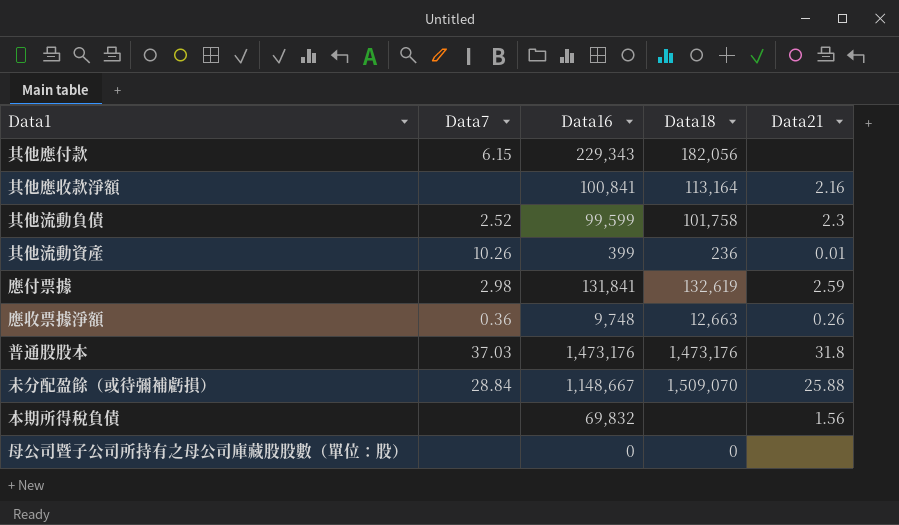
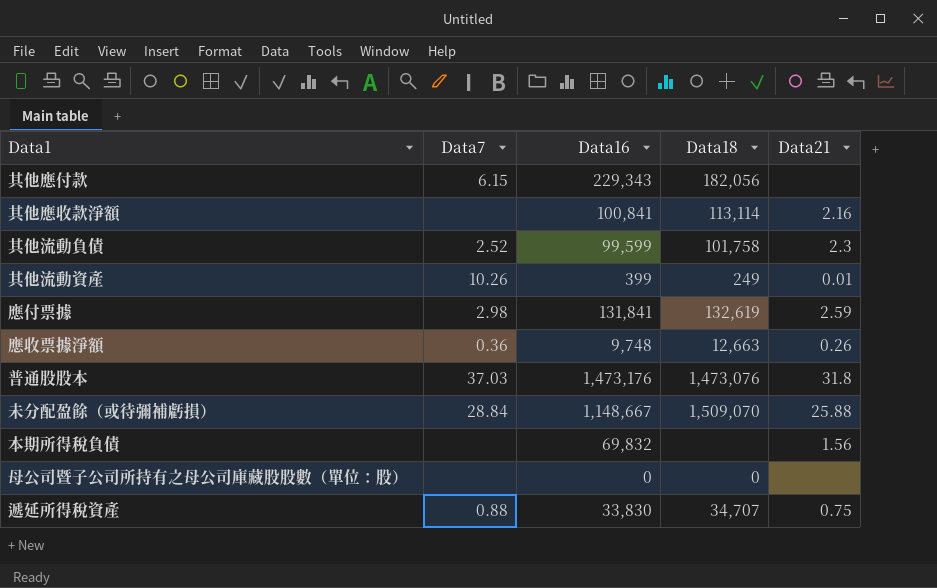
其他應收款淨額 | Data18: 113,164 -> 113,114
其他流動資產 | Data18: 236 -> 249
普通股股本 | Data18: 1,473,176 -> 1,473,076
row 遞延所得稅資產: none -> 0.88 | 33,830 | 34,707 | 0.75

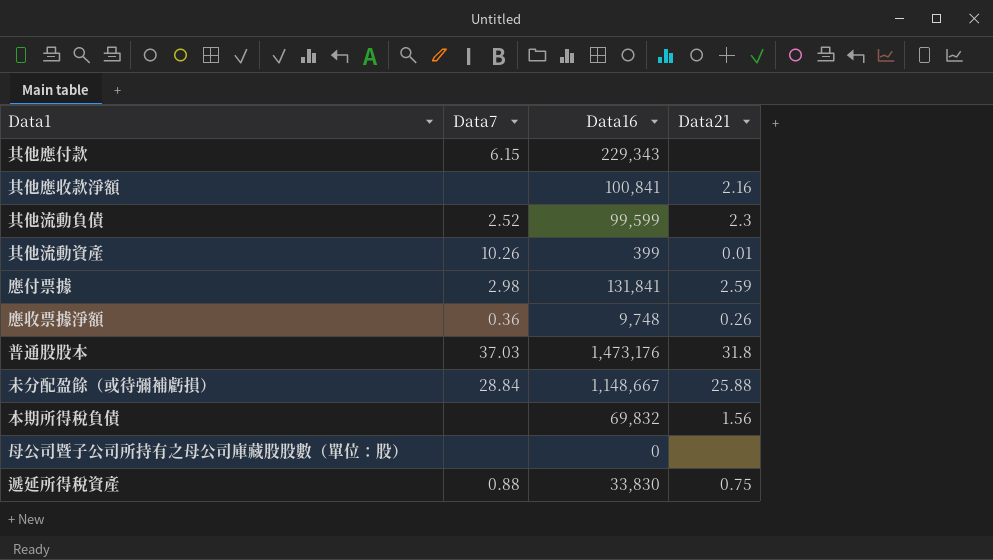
column Data18 | position: 4 -> none

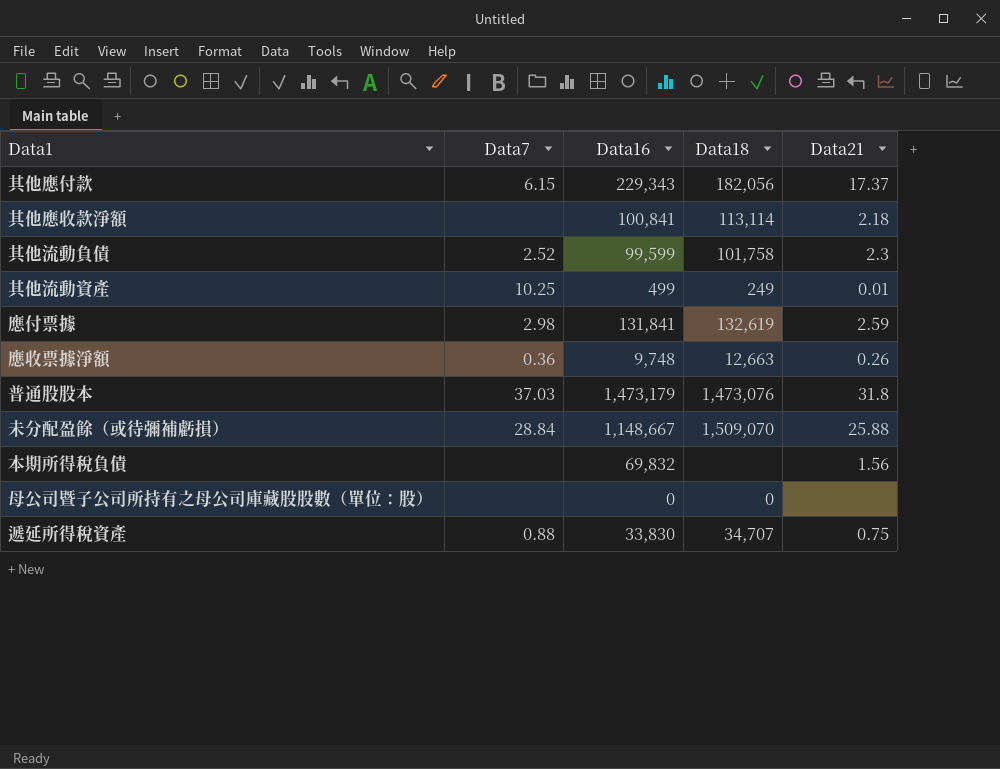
column Data18 | position: none -> 4
其他應付款 | Data21: none -> 17.37
其他應收款淨額 | Data21: 2.16 -> 2.18
其他流動資產 | Data7: 10.26 -> 10.25
其他流動資產 | Data16: 399 -> 499
普通股股本 | Data16: 1,473,176 -> 1,473,179

